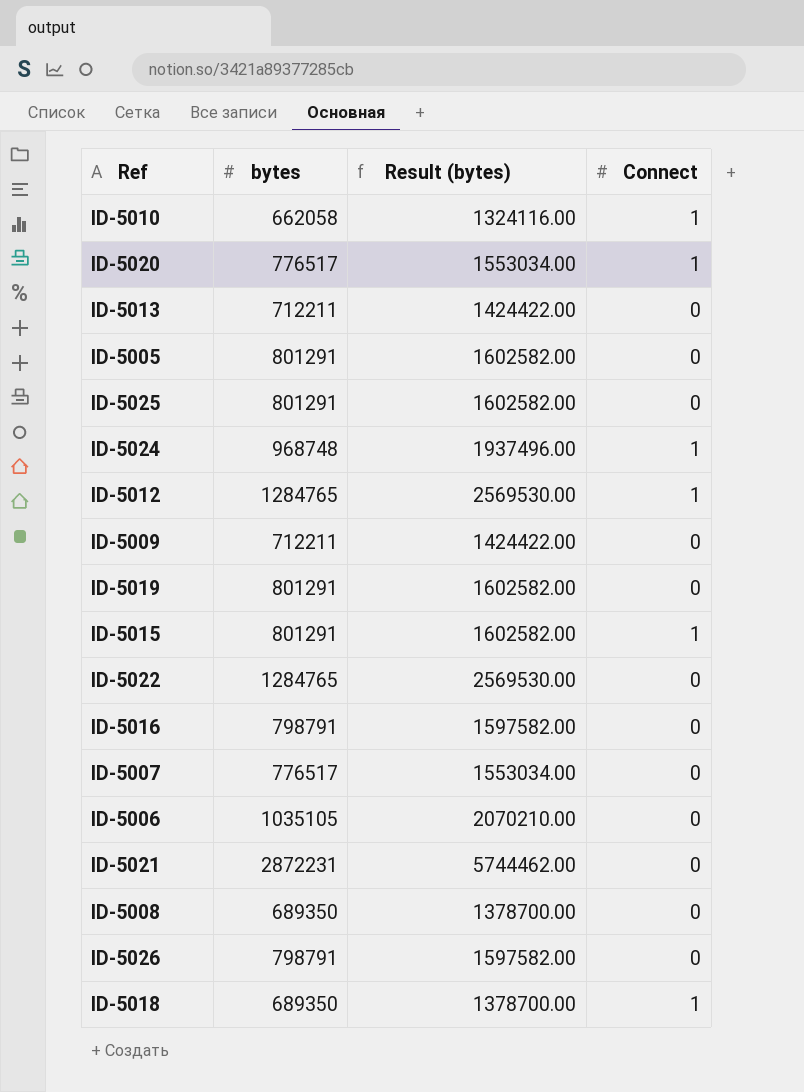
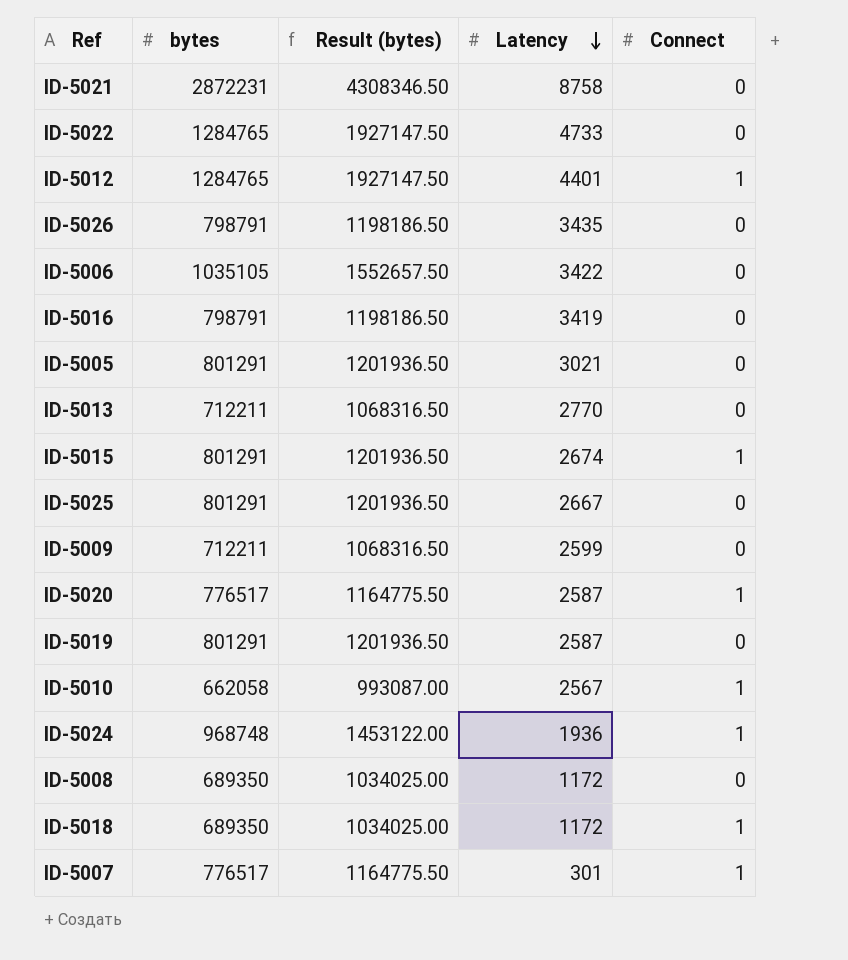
row order: none -> Latency descending
column Result (bytes) | formula: [bytes] * 2 -> [bytes] * 1.5
column Latency | position: none -> 4
ID-5007 | Connect: 0 -> 1

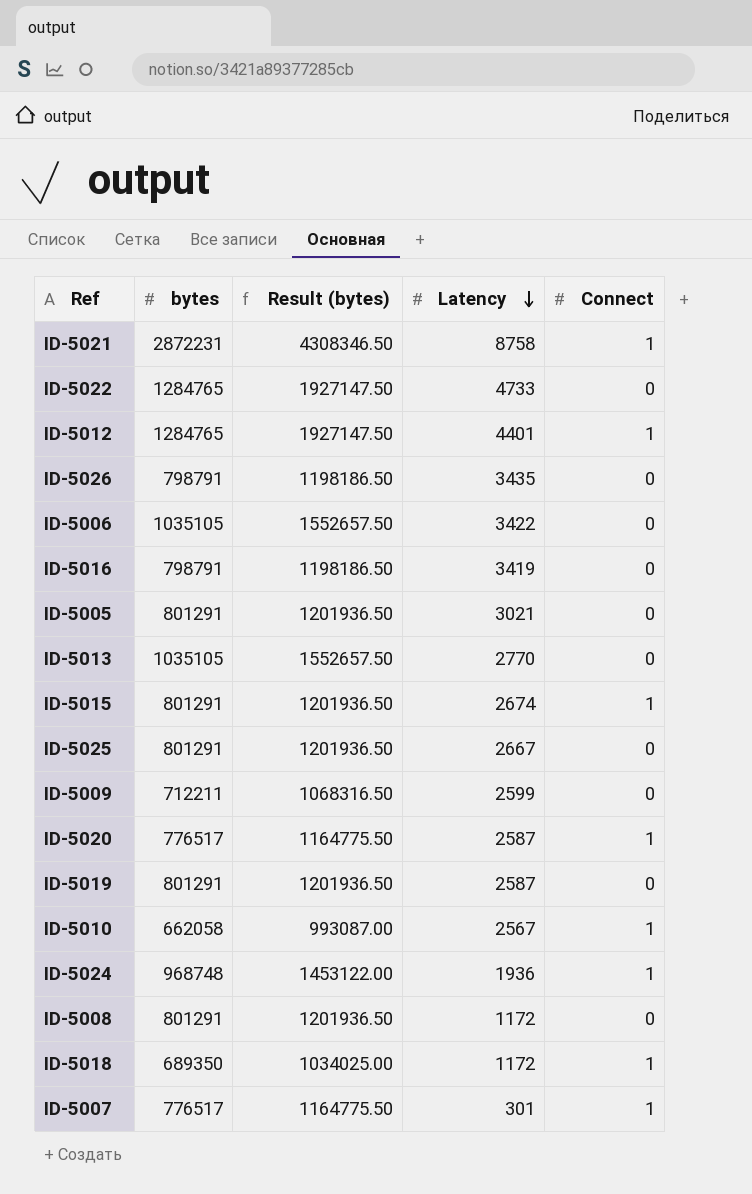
ID-5021 | Connect: 0 -> 1
ID-5013 | bytes: 712211 -> 1035105
ID-5013 | Result (bytes): 1068316.50 -> 1552657.50
ID-5008 | bytes: 689350 -> 801291
ID-5008 | Result (bytes): 1034025.00 -> 1201936.50

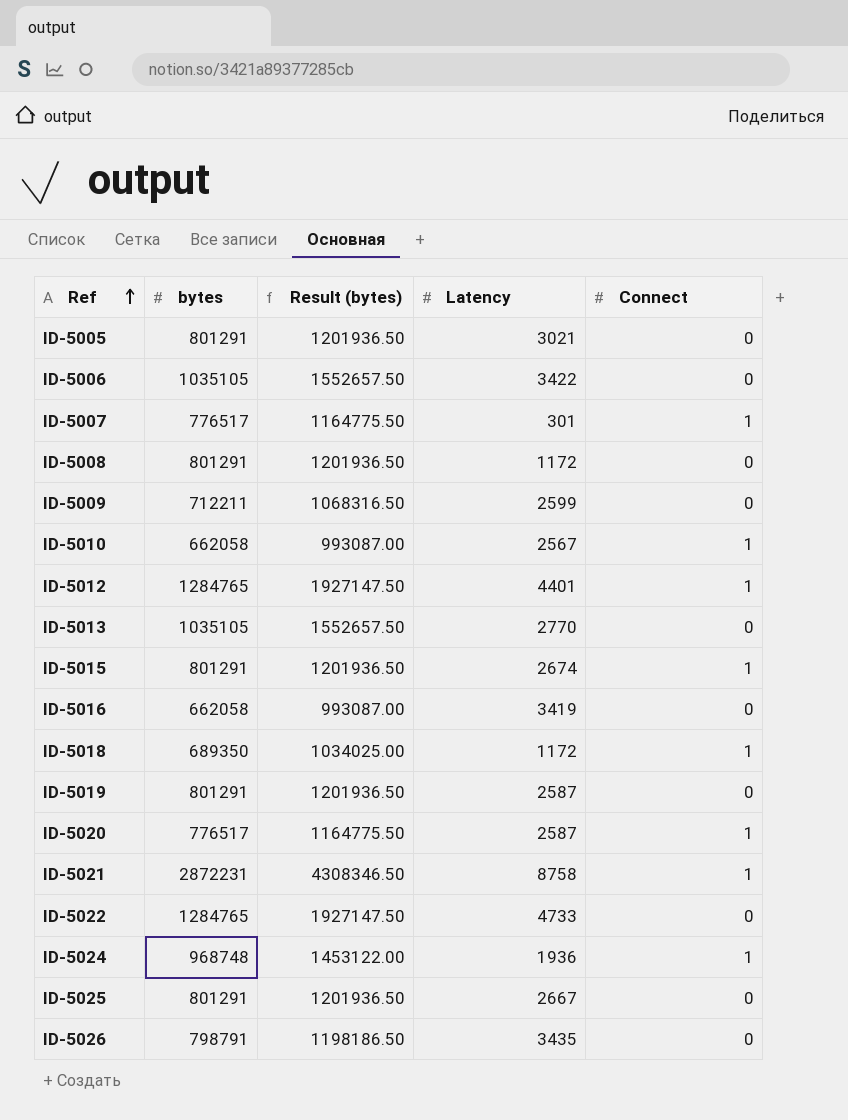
row order: Latency descending -> Ref ascending
ID-5016 | bytes: 798791 -> 662058
ID-5016 | Result (bytes): 1198186.50 -> 993087.00

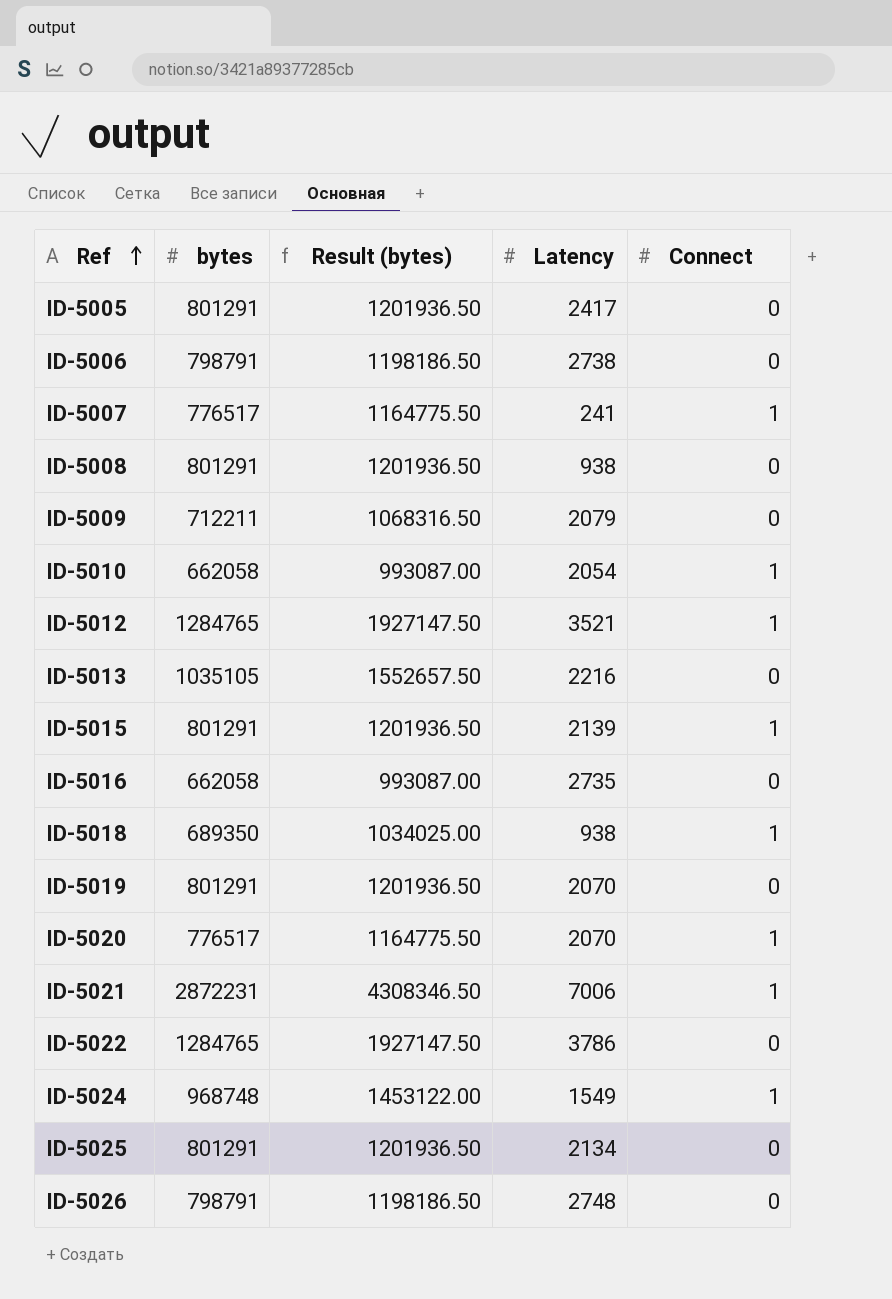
ID-5005 | Latency: 3021 -> 2417
ID-5006 | bytes: 1035105 -> 798791
ID-5006 | Result (bytes): 1552657.50 -> 1198186.50
ID-5006 | Latency: 3422 -> 2738
ID-5007 | Latency: 301 -> 241
ID-5008 | Latency: 1172 -> 938
ID-5009 | Latency: 2599 -> 2079
ID-5010 | Latency: 2567 -> 2054
ID-5012 | Latency: 4401 -> 3521
ID-5013 | Latency: 2770 -> 2216
ID-5015 | Latency: 2674 -> 2139
ID-5016 | Latency: 3419 -> 2735
ID-5018 | Latency: 1172 -> 938
ID-5019 | Latency: 2587 -> 2070
ID-5020 | Latency: 2587 -> 2070
ID-5021 | Latency: 8758 -> 7006
ID-5022 | Latency: 4733 -> 3786
ID-5024 | Latency: 1936 -> 1549
ID-5025 | Latency: 2667 -> 2134
ID-5026 | Latency: 3435 -> 2748

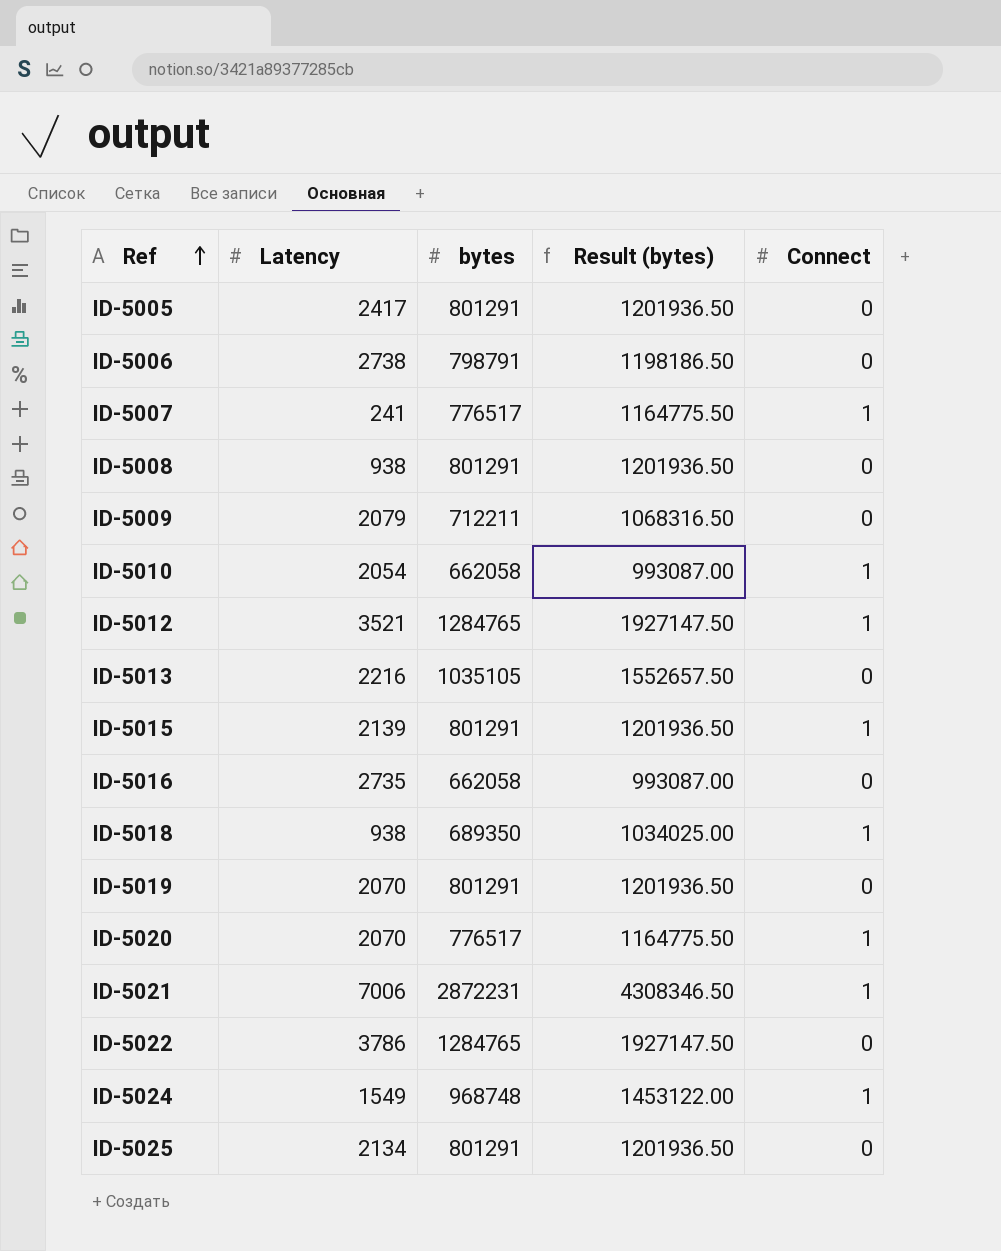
column Latency | position: 4 -> 2
row ID-5026: 798791 | 1198186.50 | 2748 | 0 -> none

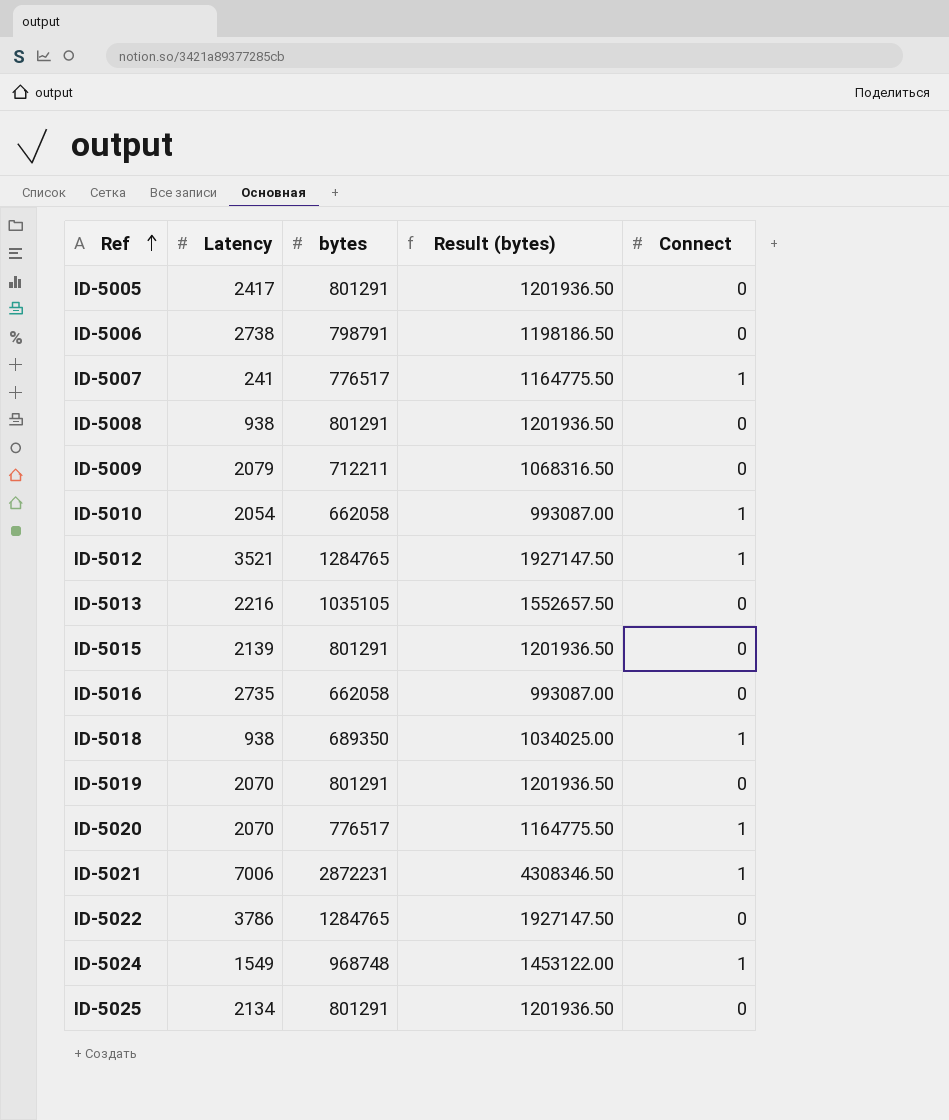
ID-5015 | Connect: 1 -> 0

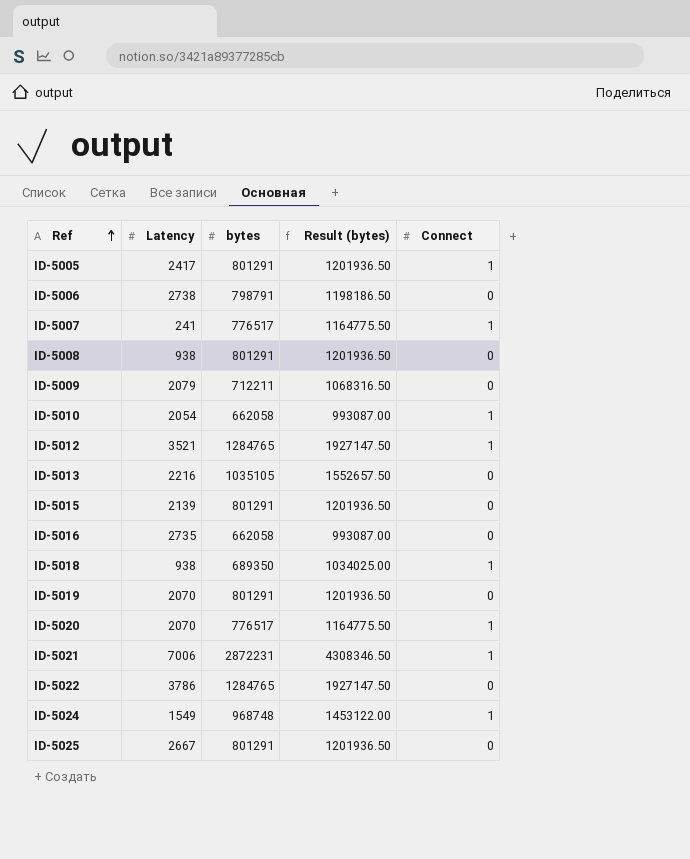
ID-5005 | Connect: 0 -> 1
ID-5025 | Latency: 2134 -> 2667

